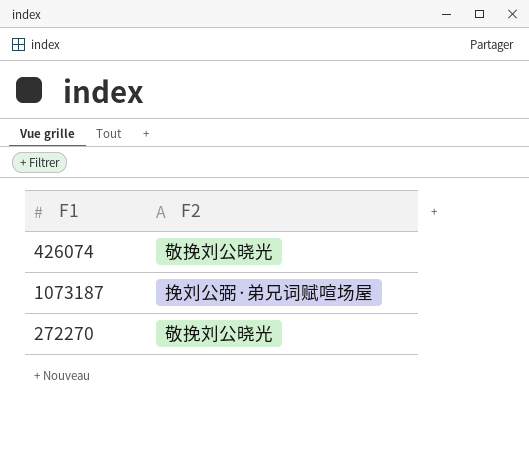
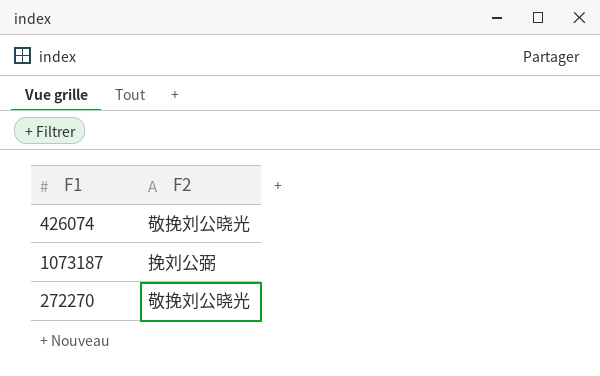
1073187 | F2: 挽刘公弼·弟兄词赋喧场屋 -> 挽刘公弼

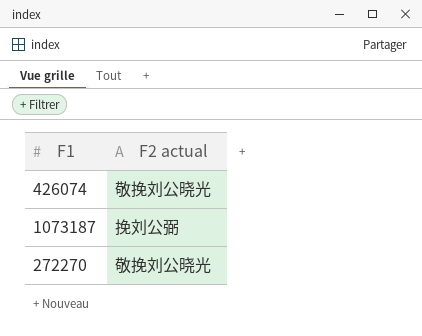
column name: F2 -> F2 actual

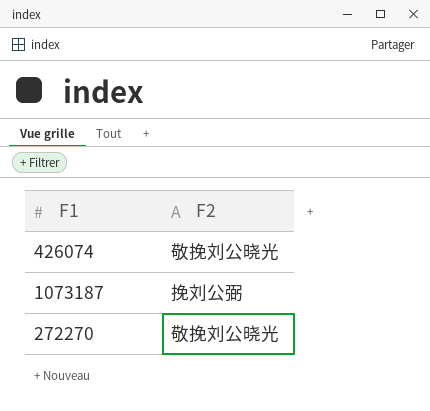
column name: F2 actual -> F2

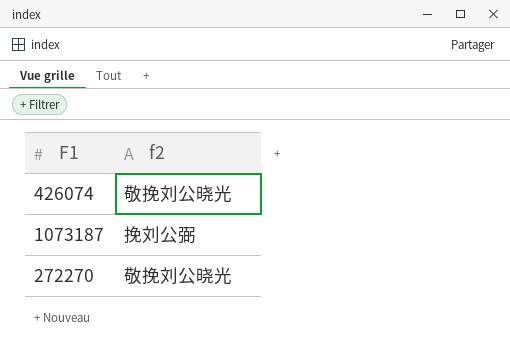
column name: F2 -> f2

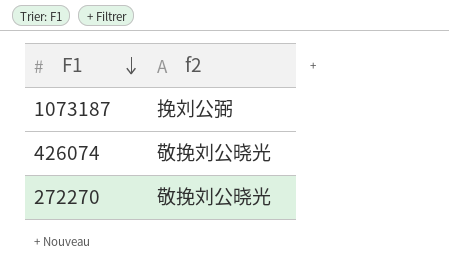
row order: none -> F1 descending

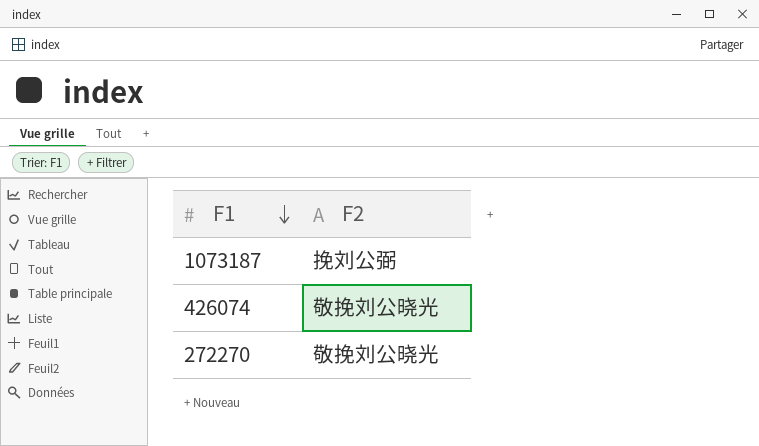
column name: f2 -> F2

